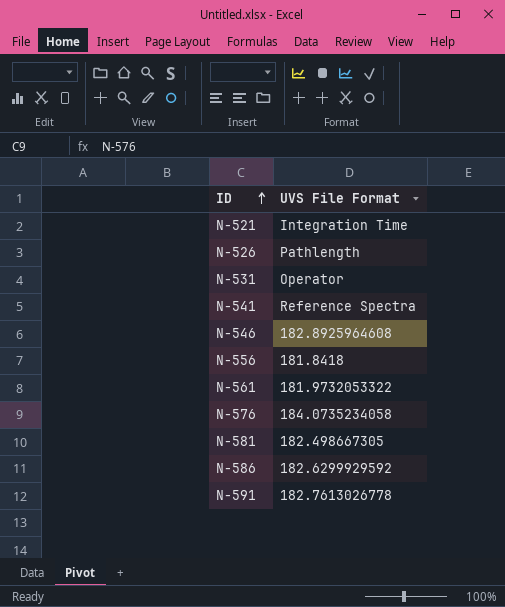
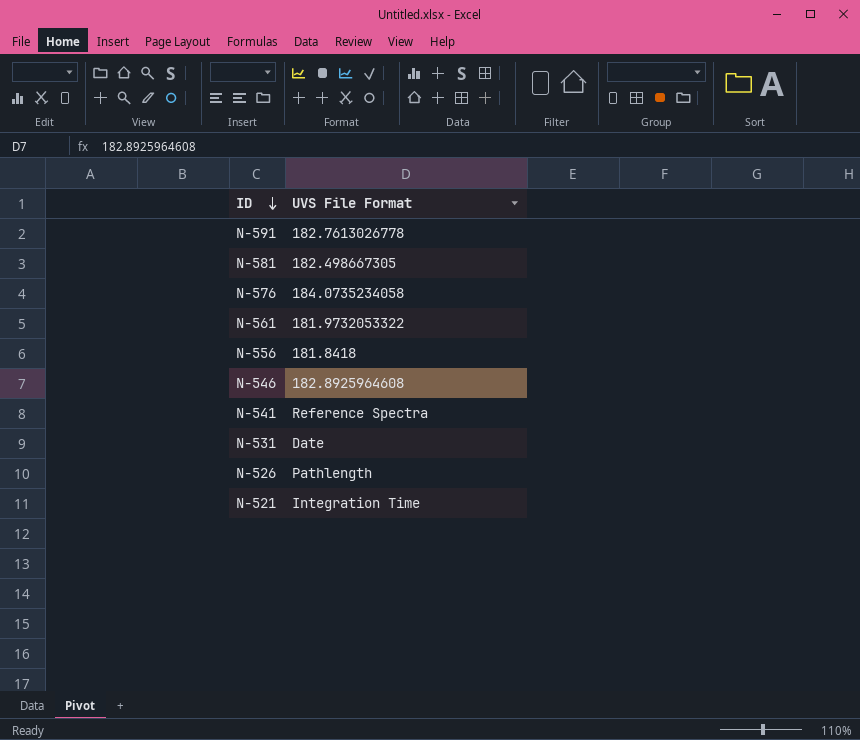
row order: ID ascending -> ID descending
row N-586: 182.6299929592 -> none
N-531 | UVS File Format: Operator -> Date

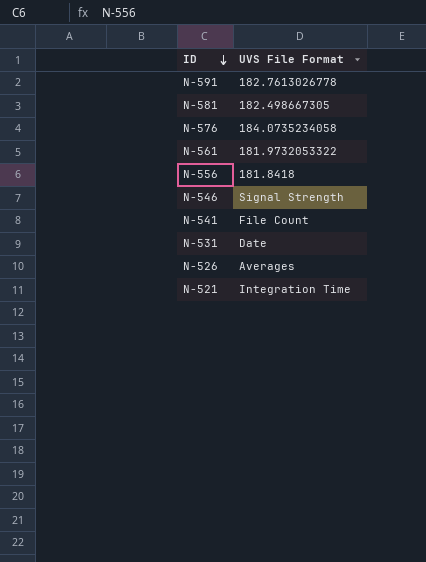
N-546 | UVS File Format: 182.8925964608 -> Signal Strength
N-541 | UVS File Format: Reference Spectra -> File Count
N-526 | UVS File Format: Pathlength -> Averages

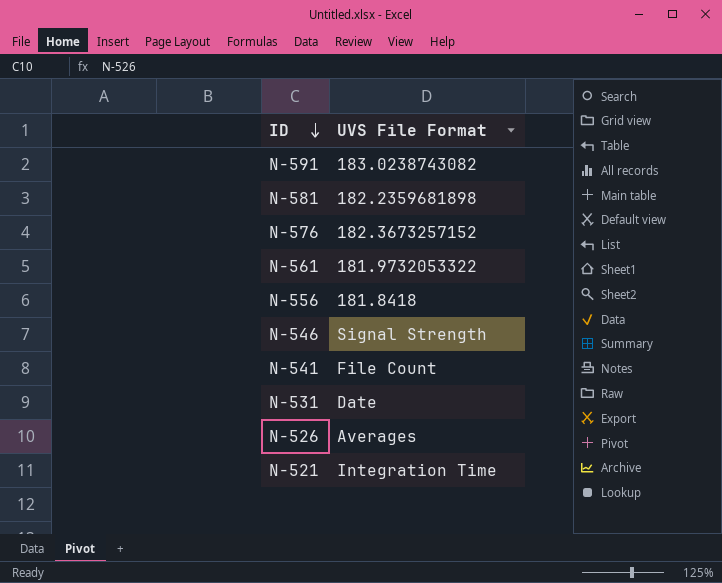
N-591 | UVS File Format: 182.7613026778 -> 183.0238743082
N-581 | UVS File Format: 182.498667305 -> 182.2359681898
N-576 | UVS File Format: 184.0735234058 -> 182.3673257152

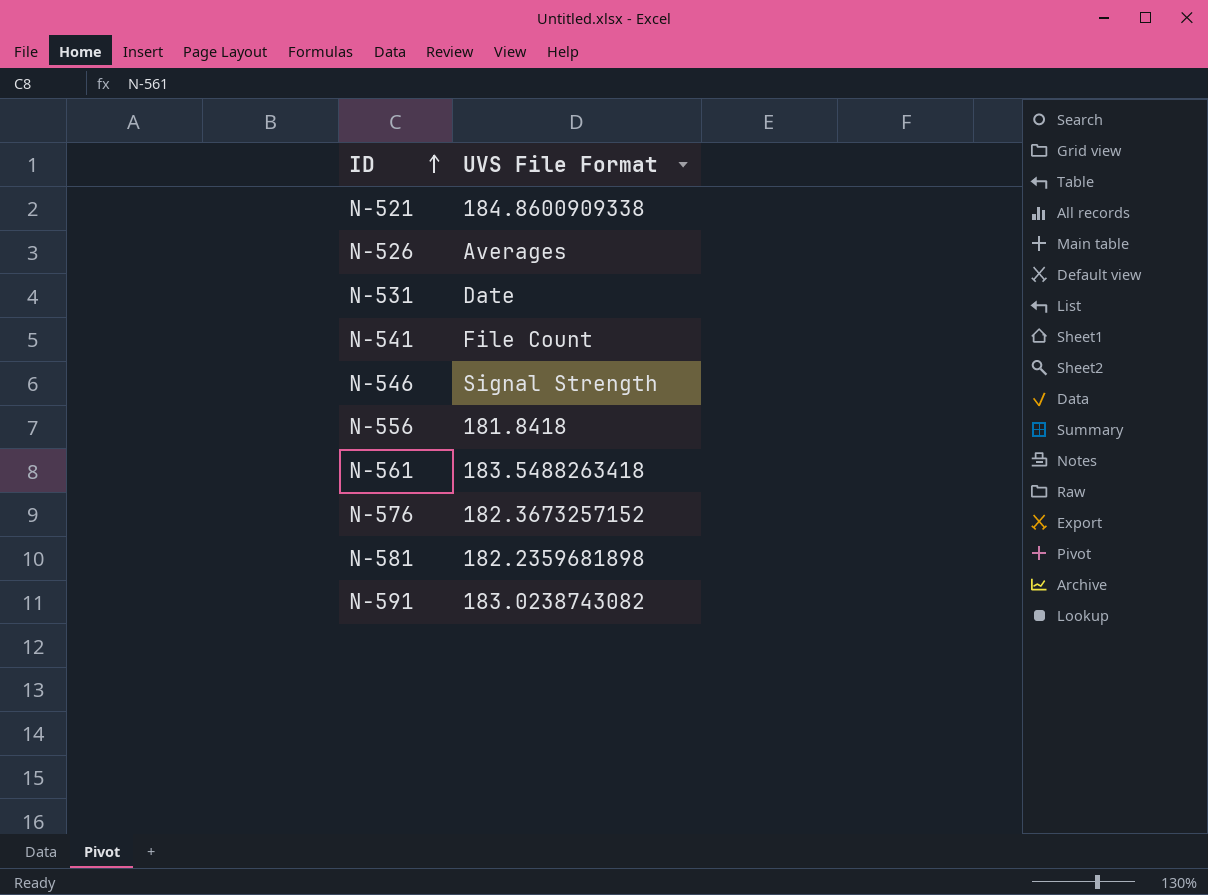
row order: ID descending -> ID ascending
N-521 | UVS File Format: Integration Time -> 184.8600909338
N-561 | UVS File Format: 181.9732053322 -> 183.5488263418

